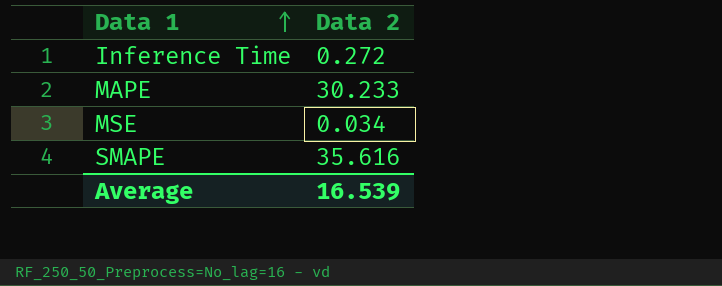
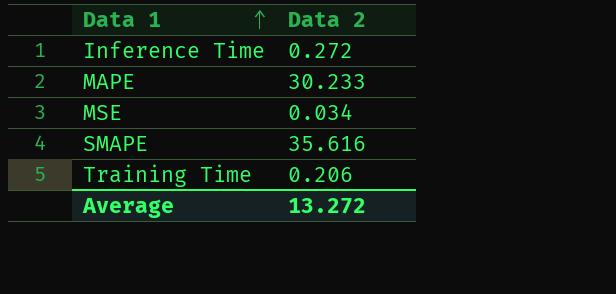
row Training Time: none -> 0.206
Average | Data 2: 16.539 -> 13.272

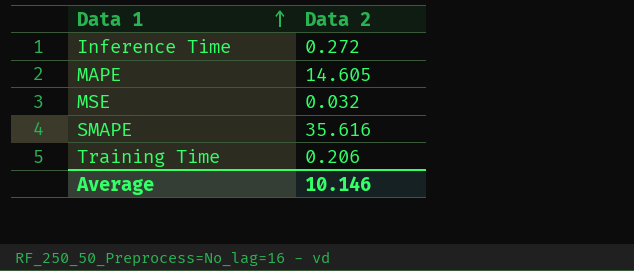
MAPE | Data 2: 30.233 -> 14.605
MSE | Data 2: 0.034 -> 0.032
Average | Data 2: 13.272 -> 10.146

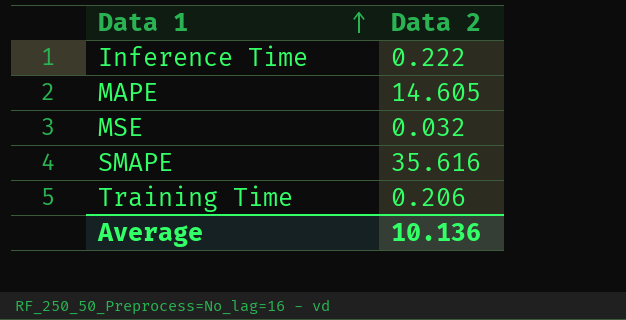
Inference Time | Data 2: 0.272 -> 0.222
Average | Data 2: 10.146 -> 10.136

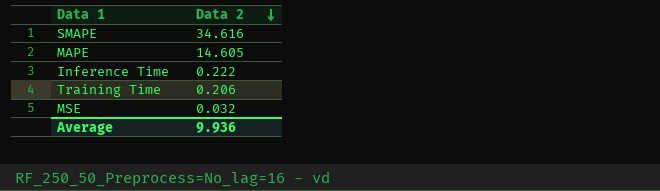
row order: Data 1 ascending -> Data 2 descending
SMAPE | Data 2: 35.616 -> 34.616
Average | Data 2: 10.136 -> 9.936

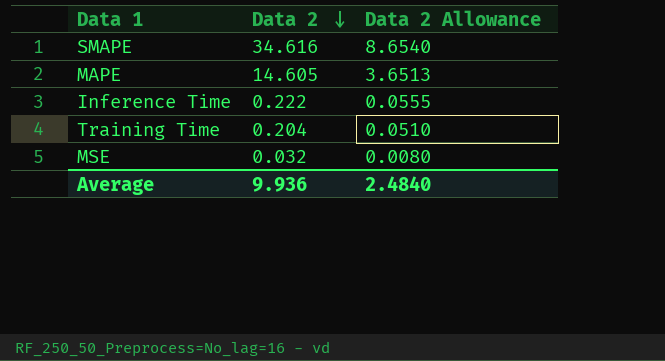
column Data 2 Allowance | formula: none -> [Data 2] * 0.25
Training Time | Data 2: 0.206 -> 0.204

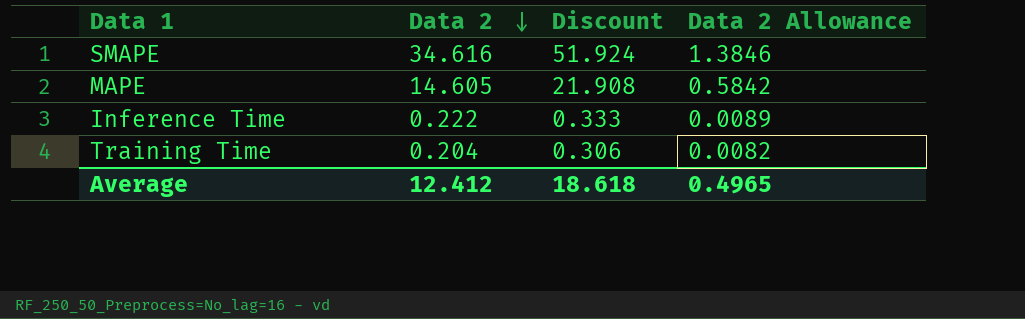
column Discount | formula: none -> [Data 2] * 1.5
column Data 2 Allowance | formula: [Data 2] * 0.25 -> [Data 2] * 0.04
row MSE: 0.032 | 0.0080 -> none
Average | Data 2: 9.936 -> 12.412
Average | Data 2 Allowance: 2.4840 -> 0.4965

